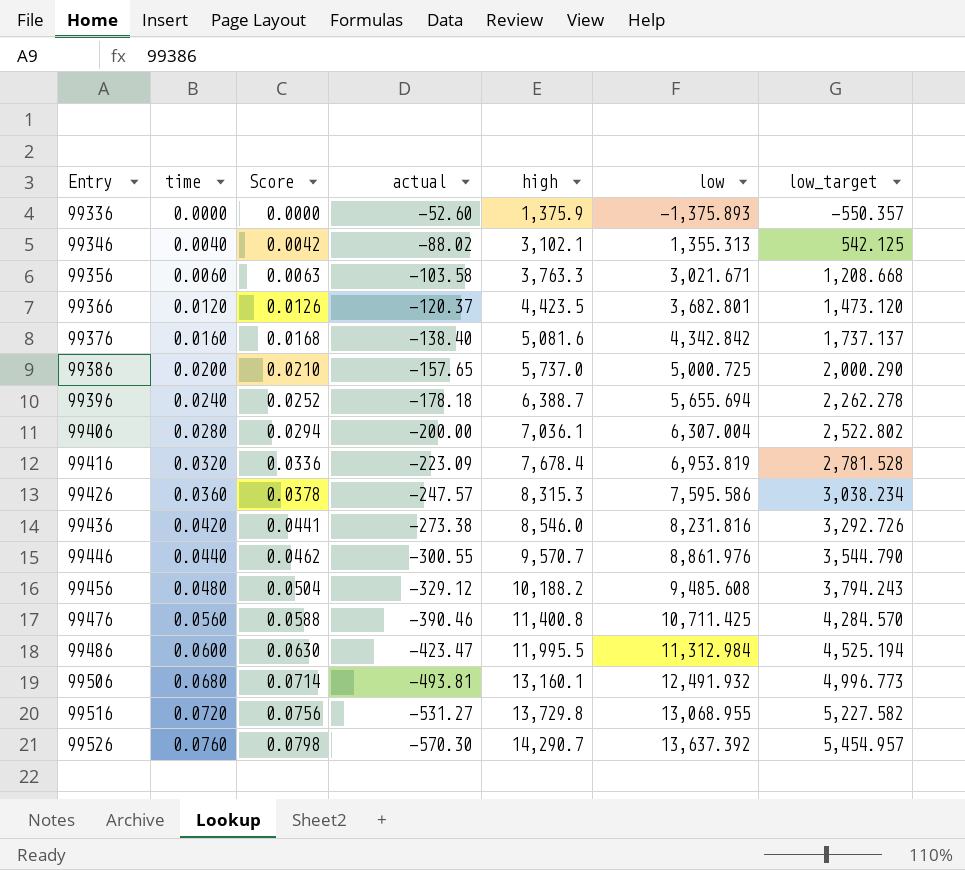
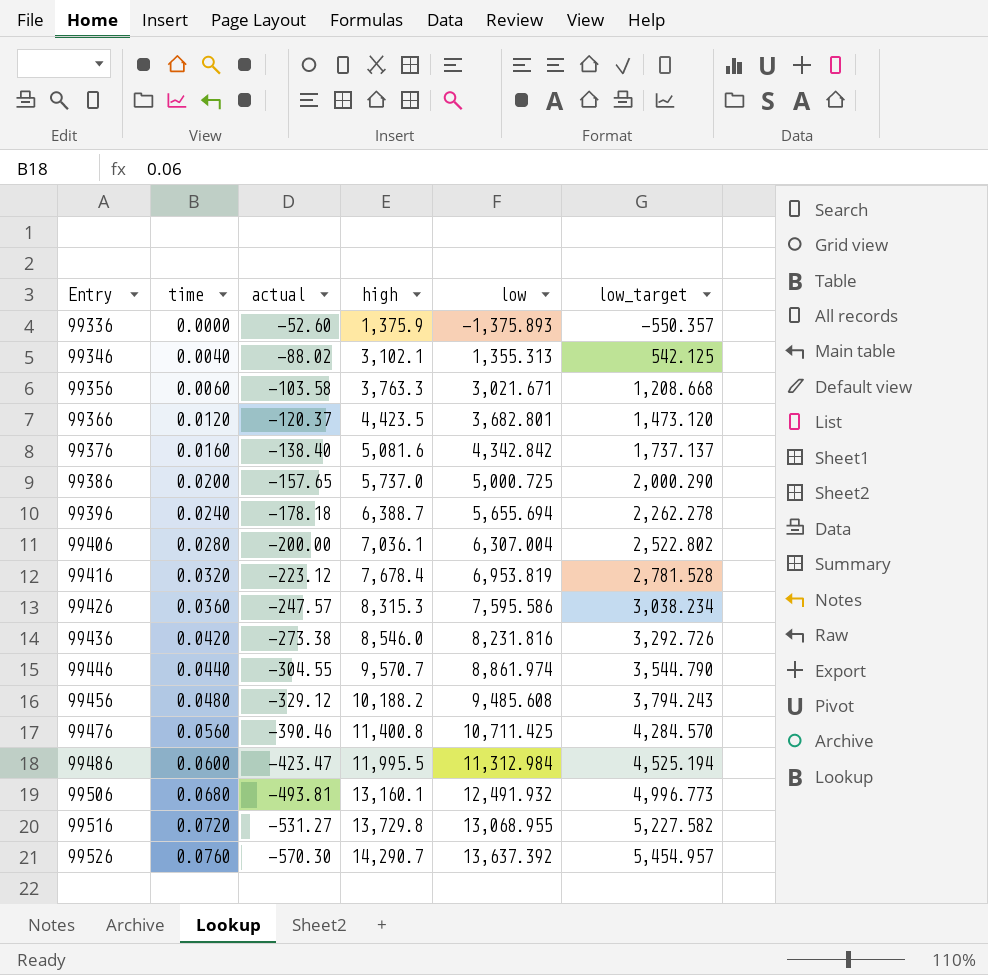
column Score | formula: [time] * 1.05 -> none
99416 | actual: -223.09 -> -223.12
99446 | actual: -300.55 -> -304.55
99446 | low: 8,861.976 -> 8,861.974

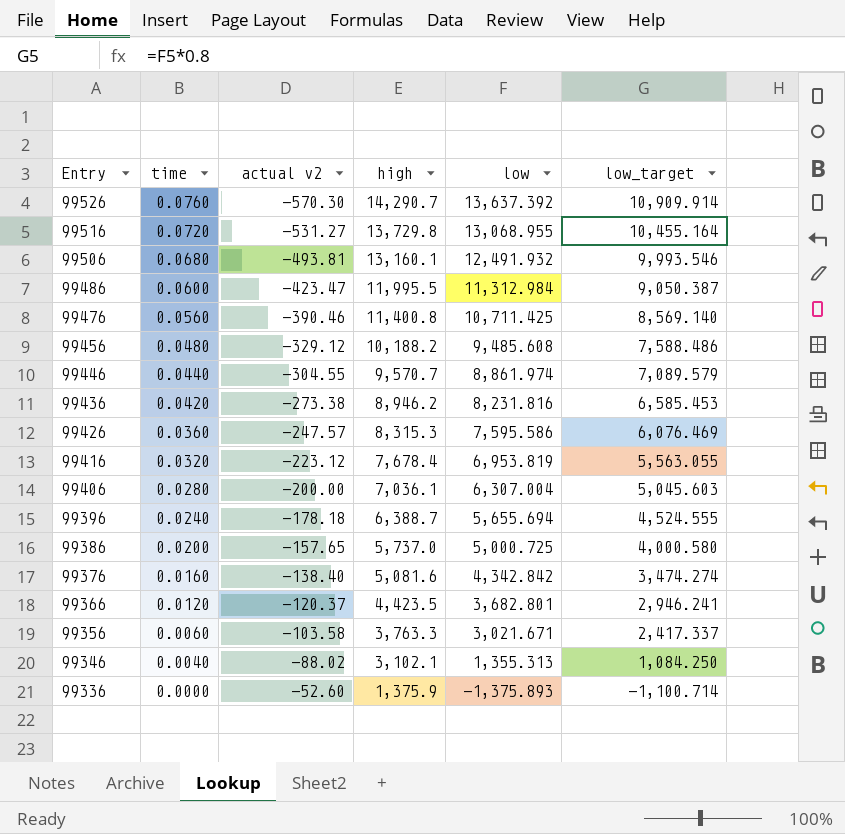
row order: Entry ascending -> Entry descending
column name: actual -> actual v2
column low_target | formula: [low] * 0.4 -> [low] * 0.8
99436 | high: 8,546.0 -> 8,946.2

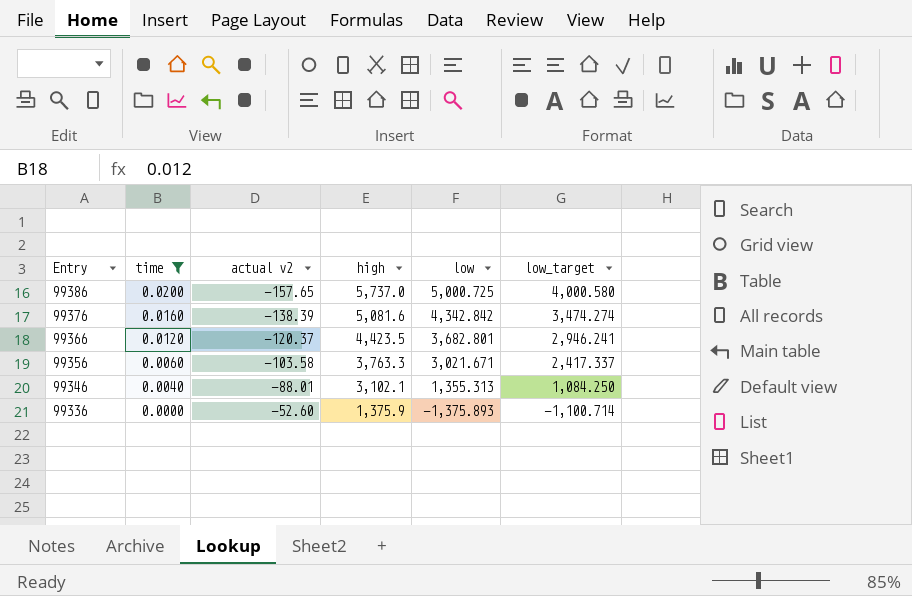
filter: none -> time <= 0.0200
99376 | actual v2: -138.40 -> -138.39
99346 | actual v2: -88.02 -> -88.01

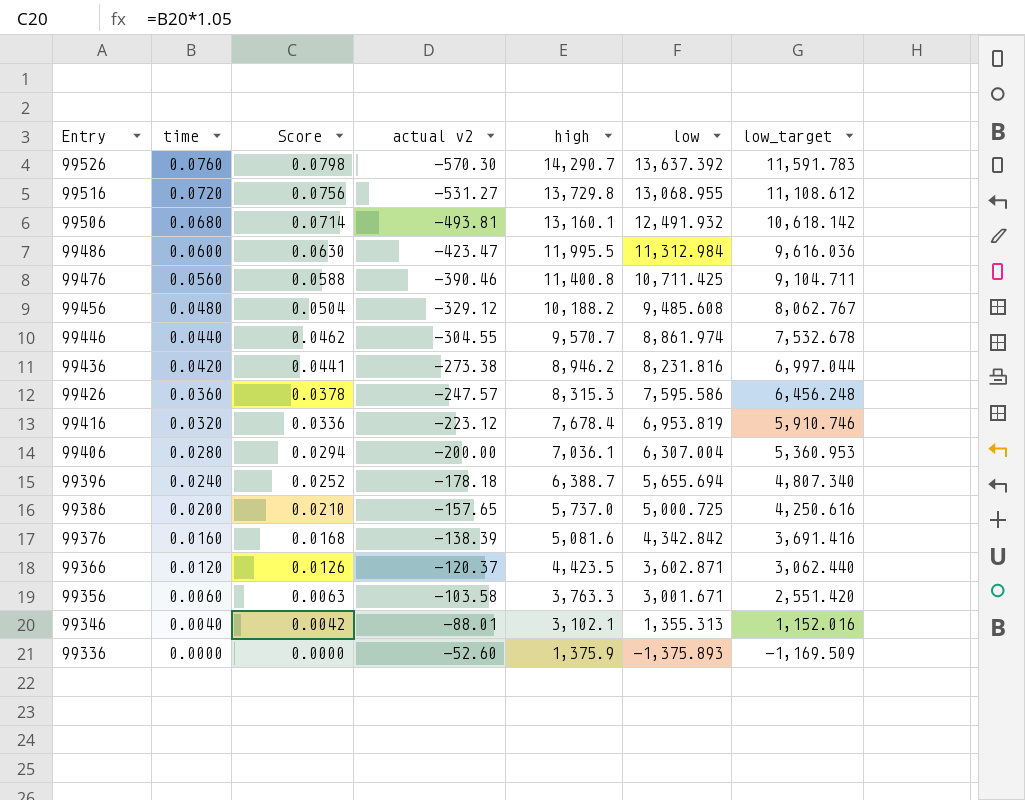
filter: time <= 0.0200 -> none
column Score | formula: none -> [time] * 1.05
column low_target | formula: [low] * 0.8 -> [low] * 0.85
99366 | low: 3,682.801 -> 3,602.871
99356 | low: 3,021.671 -> 3,001.671

